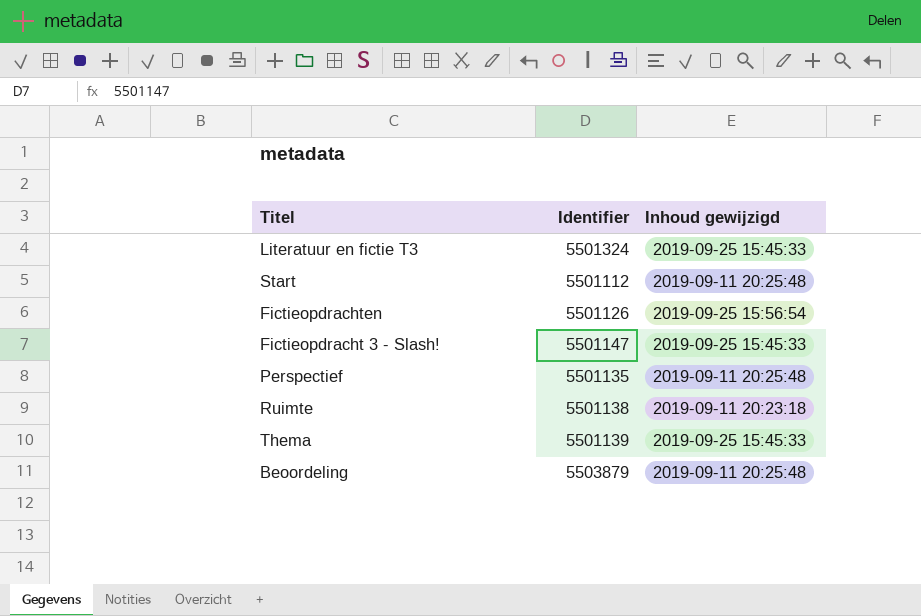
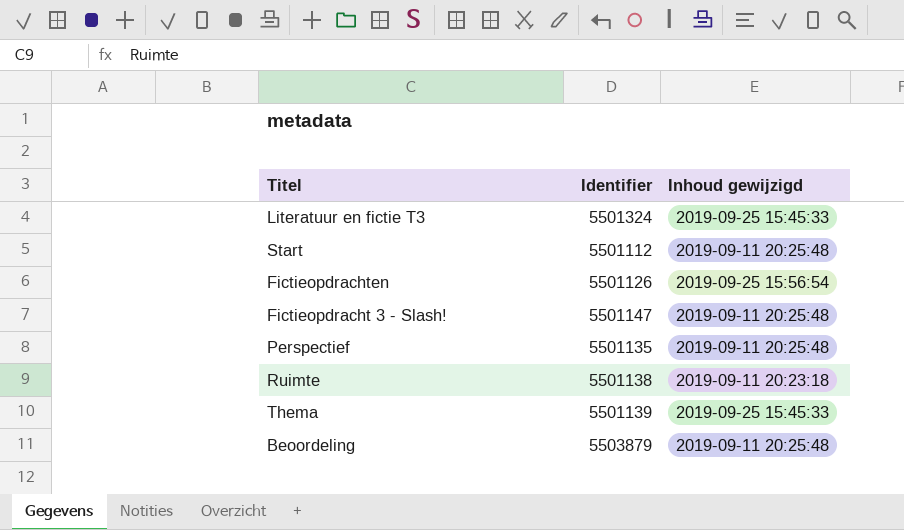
Fictieopdracht 3 - Slash! | Inhoud gewijzigd: 2019-09-25 15:45:33 -> 2019-09-11 20:25:48

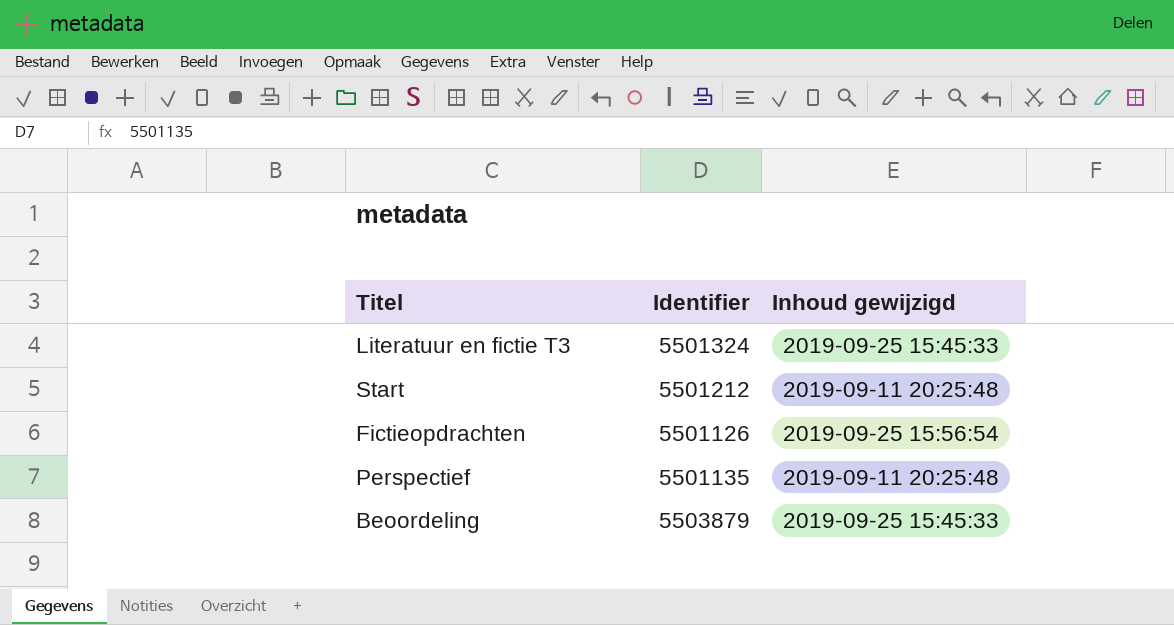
row Fictieopdracht 3 - Slash!: 5501147 | 2019-09-11 20:25:48 -> none
row Ruimte: 5501138 | 2019-09-11 20:23:18 -> none
row Thema: 5501139 | 2019-09-25 15:45:33 -> none
Start | Identifier: 5501112 -> 5501212
Beoordeling | Inhoud gewijzigd: 2019-09-11 20:25:48 -> 2019-09-25 15:45:33

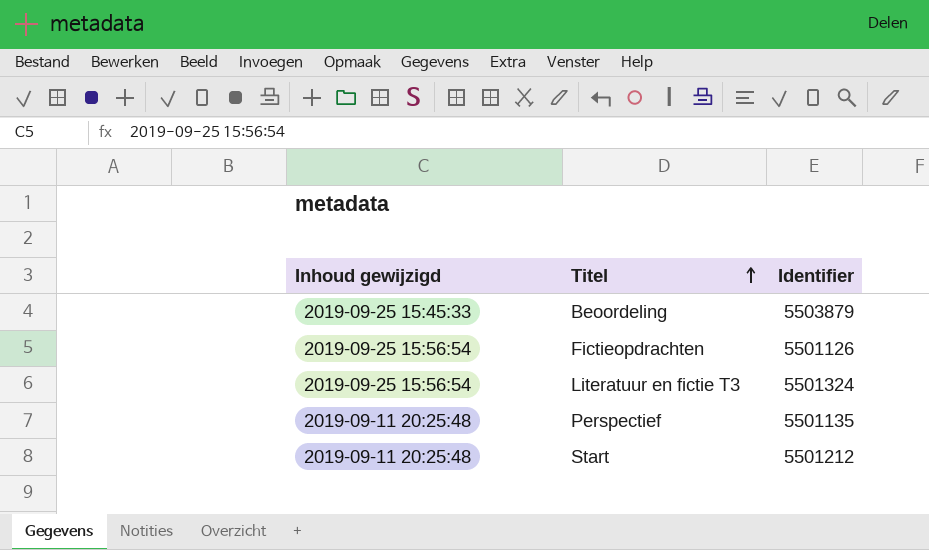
row order: none -> Titel ascending
column Inhoud gewijzigd | position: 3 -> 1
Literatuur en fictie T3 | Inhoud gewijzigd: 2019-09-25 15:45:33 -> 2019-09-25 15:56:54

